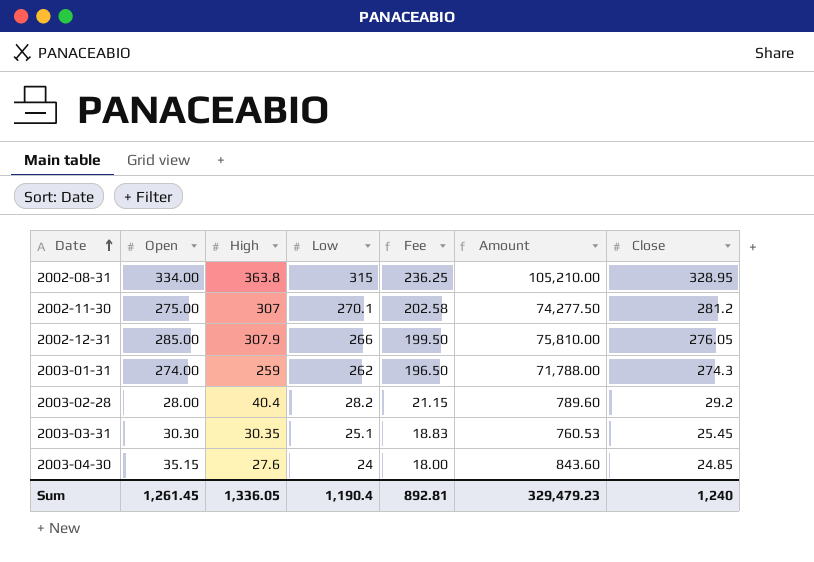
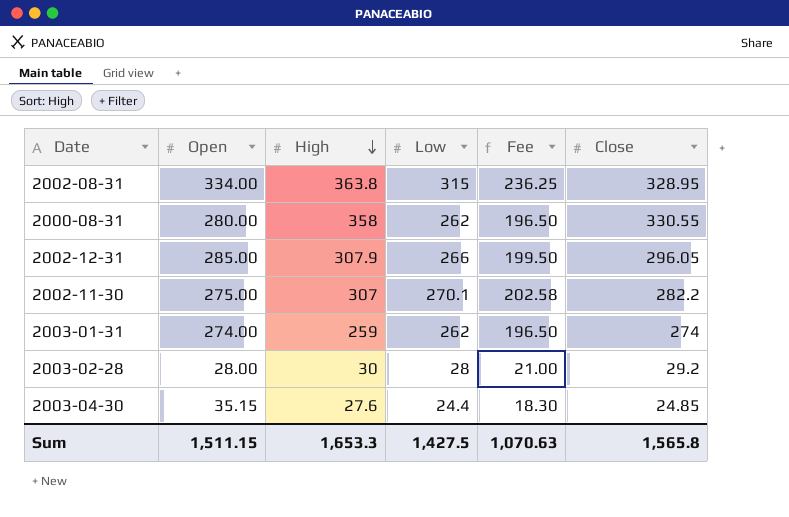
row order: Date ascending -> High descending
column Amount | formula: [Open] * [Low] -> none
row 2003-03-31: 30.30 | 30.35 | 25.1 | 18.83 | 760.53 | 25.45 -> none
row 2000-08-31: none -> 280.00 | 358 | 262 | 196.50 | 330.55
2002-12-31 | Close: 276.05 -> 296.05
2002-11-30 | Close: 281.2 -> 282.2
2003-01-31 | Close: 274.3 -> 274
2003-02-28 | High: 40.4 -> 30
2003-02-28 | Low: 28.2 -> 28
2003-02-28 | Fee: 21.15 -> 21.00
2003-04-30 | Low: 24 -> 24.4
2003-04-30 | Fee: 18.00 -> 18.30
Sum | Open: 1,261.45 -> 1,511.15
Sum | High: 1,336.05 -> 1,653.3
Sum | Low: 1,190.4 -> 1,427.5
Sum | Fee: 892.81 -> 1,070.63
Sum | Close: 1,240 -> 1,565.8

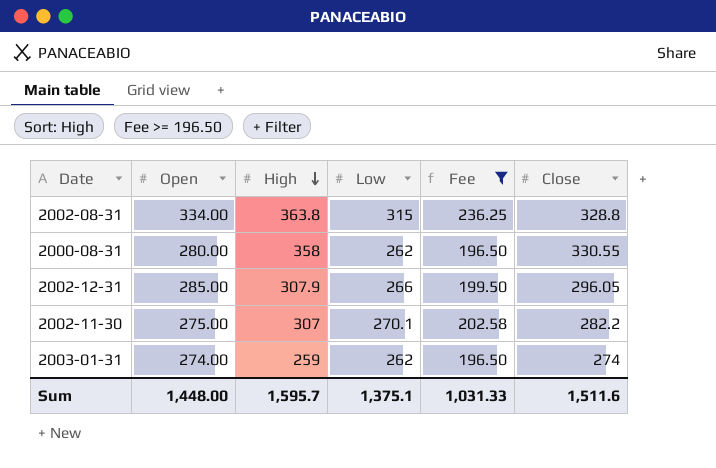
filter: none -> Fee >= 196.50
2002-08-31 | Close: 328.95 -> 328.8
Sum | Open: 1,511.15 -> 1,448.00
Sum | High: 1,653.3 -> 1,595.7
Sum | Low: 1,427.5 -> 1,375.1
Sum | Fee: 1,070.63 -> 1,031.33
Sum | Close: 1,565.8 -> 1,511.6

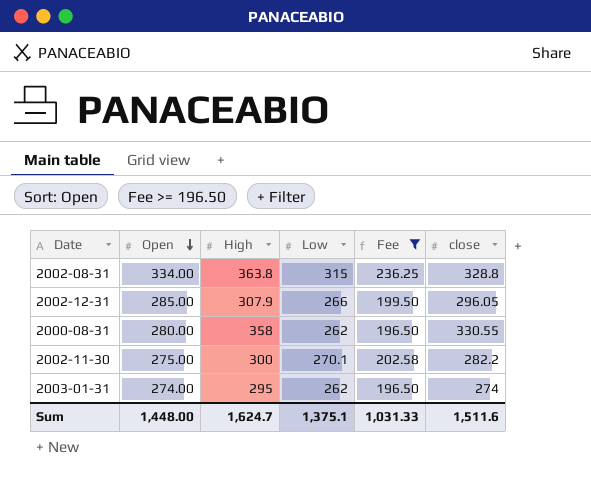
row order: High descending -> Open descending
column name: Close -> close
2002-11-30 | High: 307 -> 300
2003-01-31 | High: 259 -> 295
Sum | High: 1,595.7 -> 1,624.7

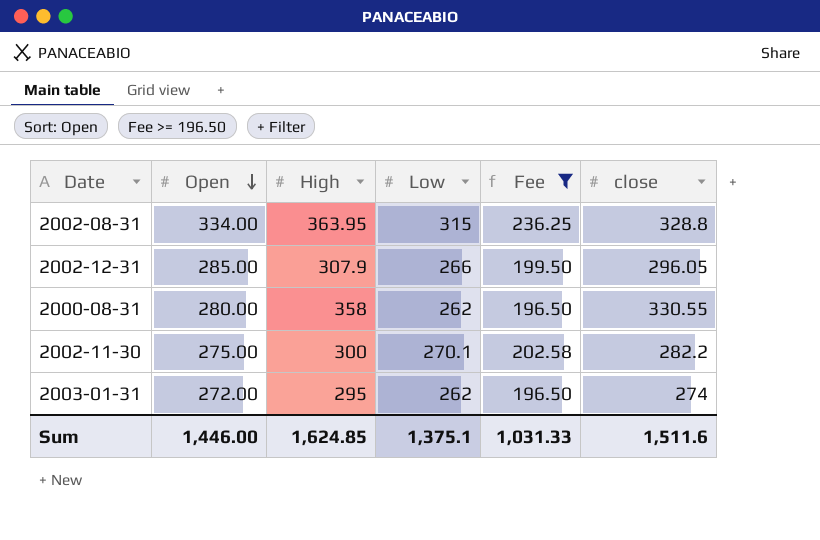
2002-08-31 | High: 363.8 -> 363.95
2003-01-31 | Open: 274.00 -> 272.00
Sum | Open: 1,448.00 -> 1,446.00
Sum | High: 1,624.7 -> 1,624.85

